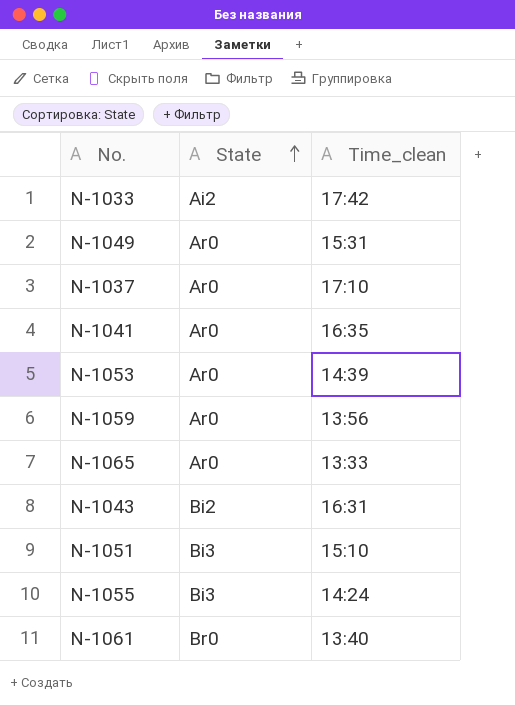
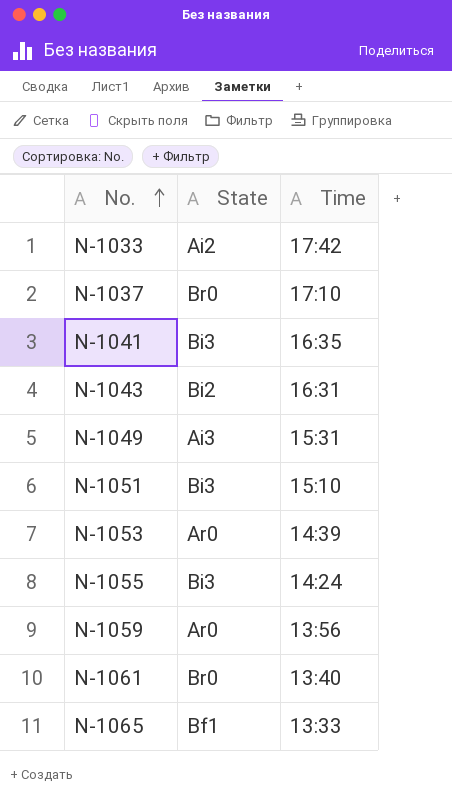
row order: State ascending -> No. ascending
column name: Time_clean -> Time
N-1037 | State: Ar0 -> Br0
N-1041 | State: Ar0 -> Bi3
N-1049 | State: Ar0 -> Ai3
N-1065 | State: Ar0 -> Bf1

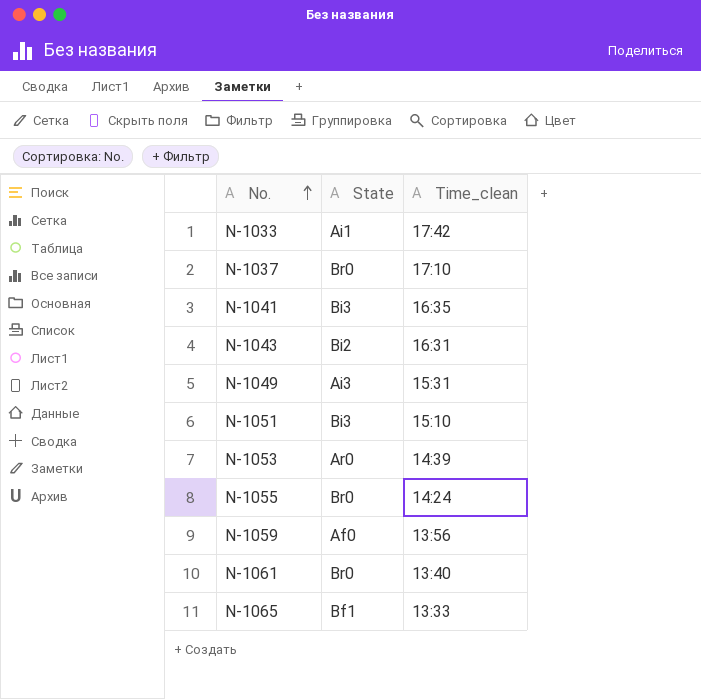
column name: Time -> Time_clean
N-1033 | State: Ai2 -> Ai1
N-1055 | State: Bi3 -> Br0
N-1059 | State: Ar0 -> Af0

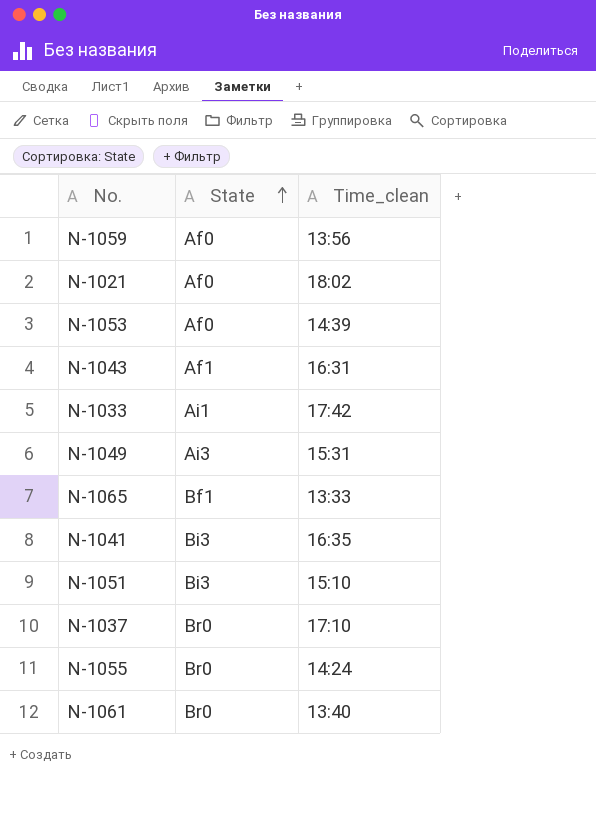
row order: No. ascending -> State ascending
row N-1021: none -> Af0 | 18:02
N-1053 | State: Ar0 -> Af0
N-1043 | State: Bi2 -> Af1

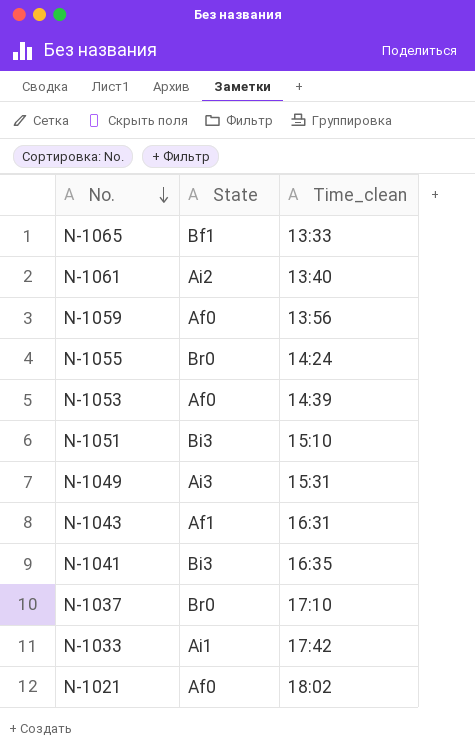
row order: State ascending -> No. descending
N-1061 | State: Br0 -> Ai2

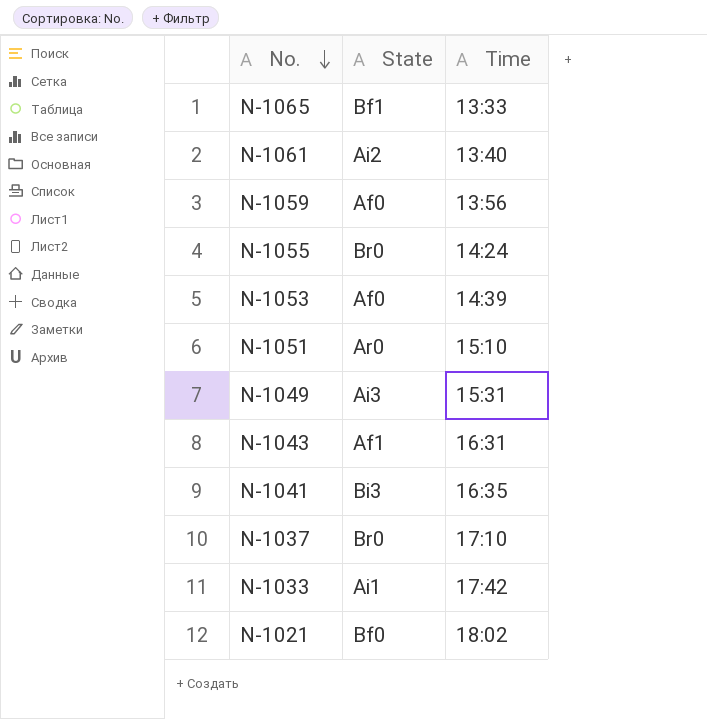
column name: Time_clean -> Time
N-1051 | State: Bi3 -> Ar0
N-1021 | State: Af0 -> Bf0

